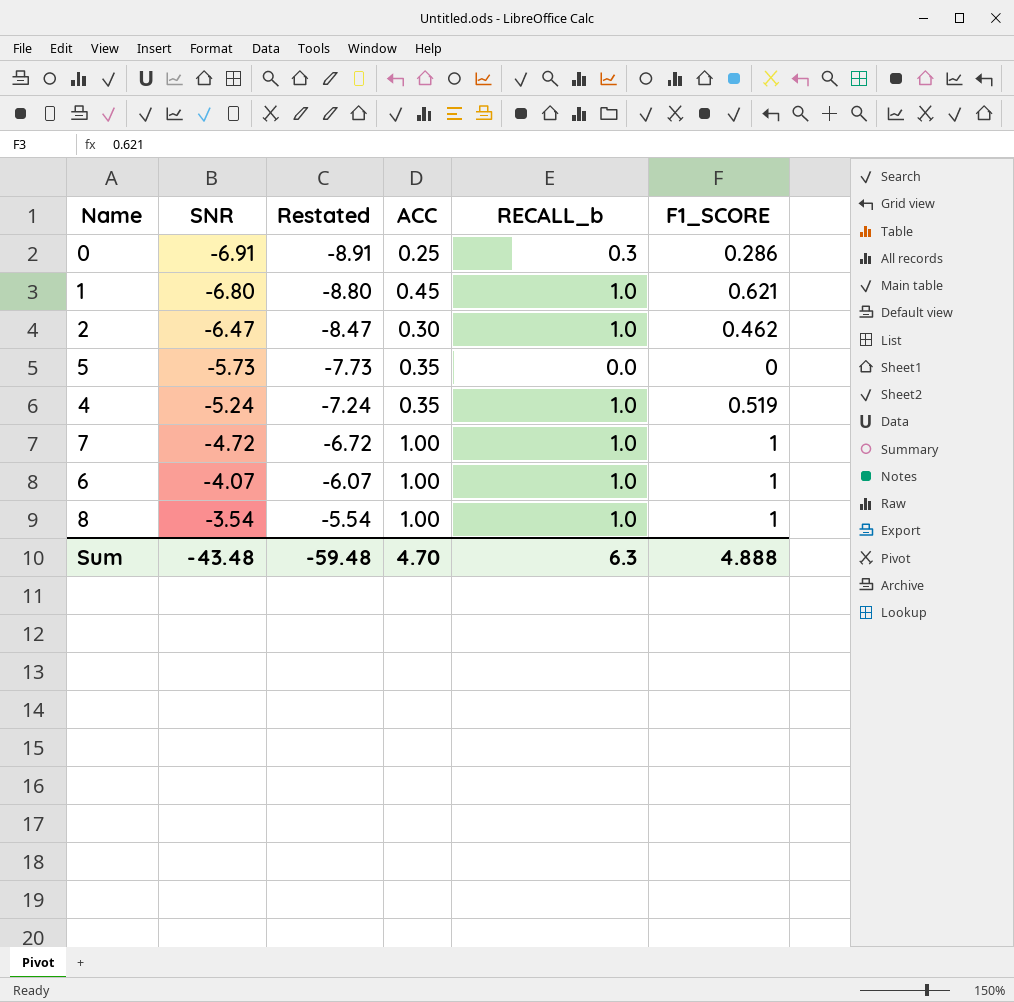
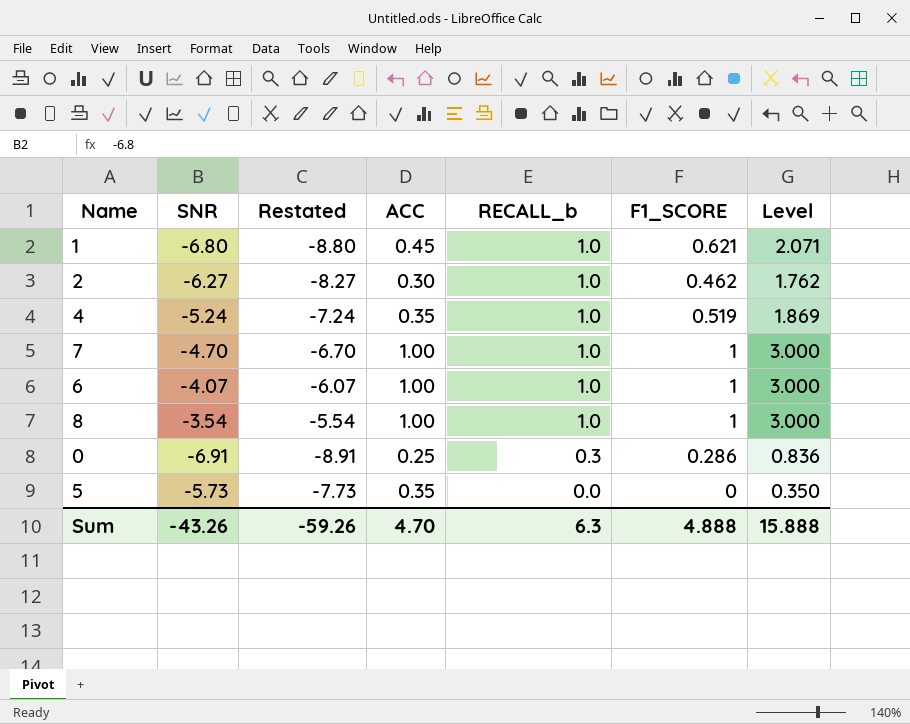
row order: SNR ascending -> RECALL_b descending
column Level | formula: none -> [ACC] + [RECALL_b] + [F1_SCORE]
2 | SNR: -6.47 -> -6.27
2 | Restated: -8.47 -> -8.27
7 | SNR: -4.72 -> -4.70
7 | Restated: -6.72 -> -6.70
Sum | SNR: -43.48 -> -43.26
Sum | Restated: -59.48 -> -59.26

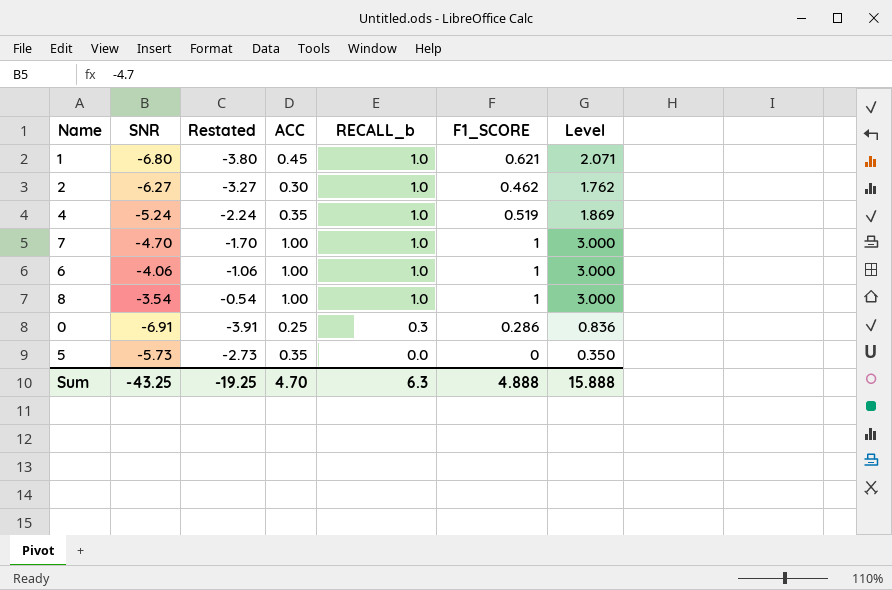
column Restated | formula: [SNR] - 2 -> [SNR] + 3
6 | SNR: -4.07 -> -4.06
Sum | SNR: -43.26 -> -43.25
Sum | Restated: -59.26 -> -19.25

